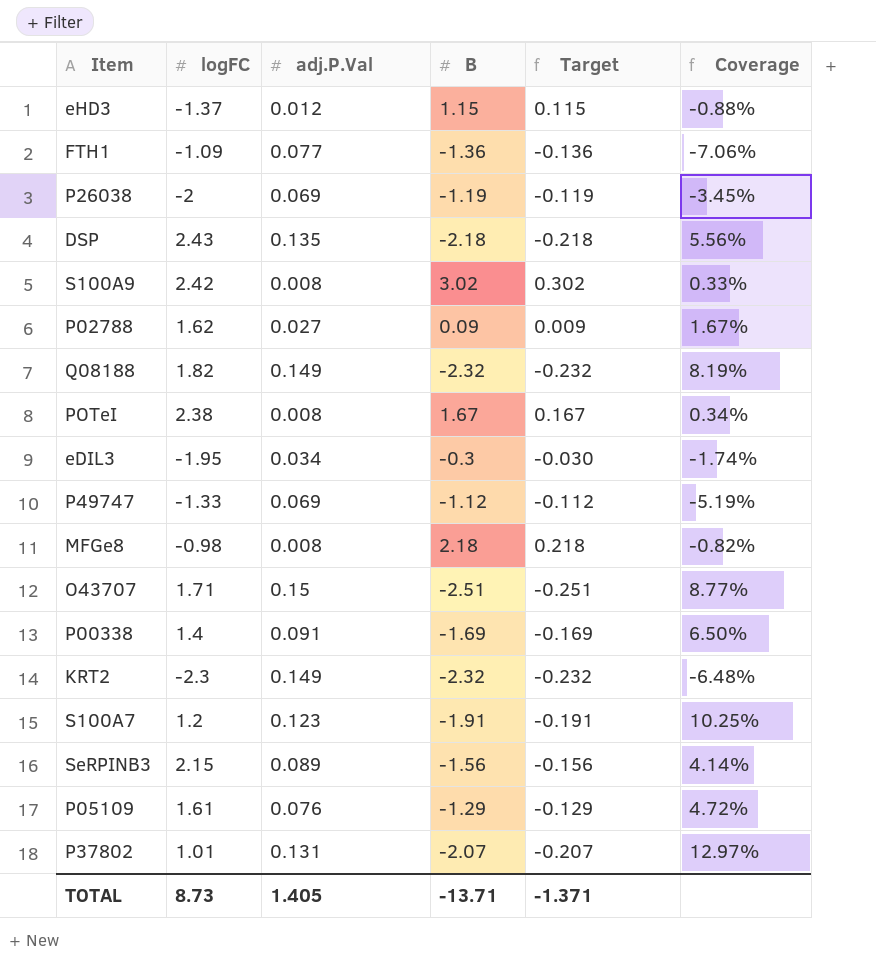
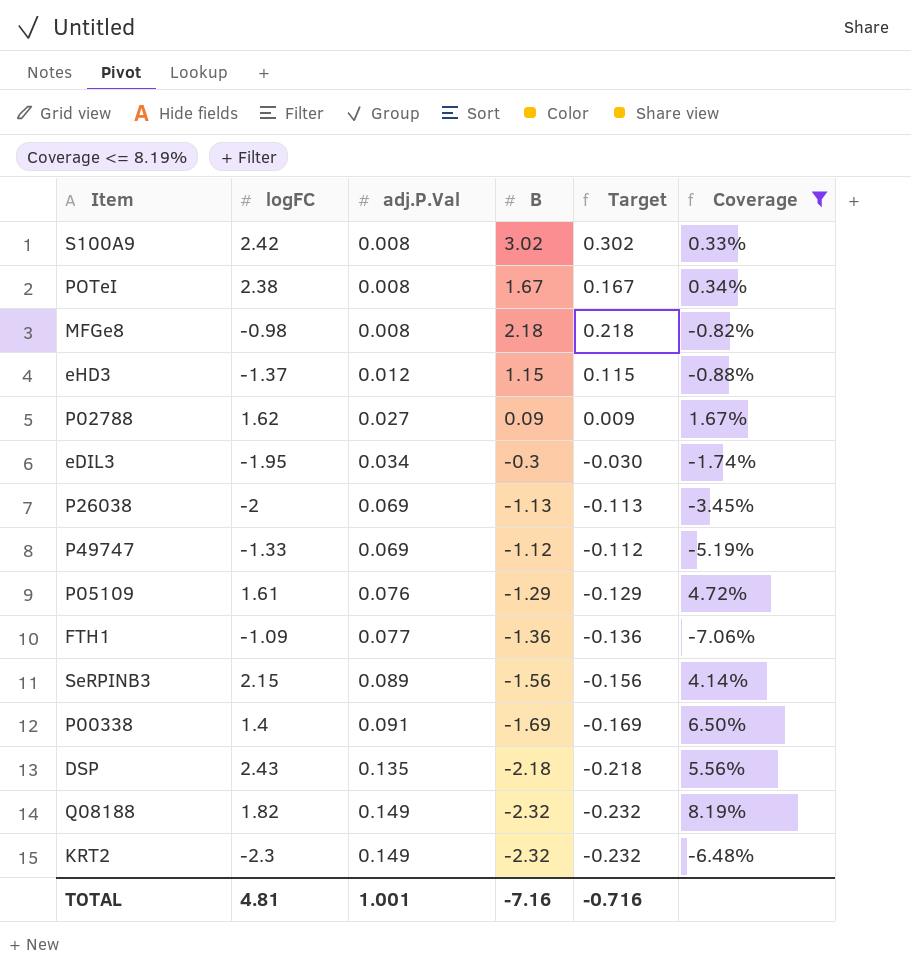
filter: none -> Coverage <= 8.19%
row order: none -> adj.P.Val ascending
P26038 | B: -1.19 -> -1.13
P26038 | Target: -0.119 -> -0.113
TOTAL | logFC: 8.73 -> 4.81
TOTAL | adj.P.Val: 1.405 -> 1.001
TOTAL | B: -13.71 -> -7.16
TOTAL | Target: -1.371 -> -0.716

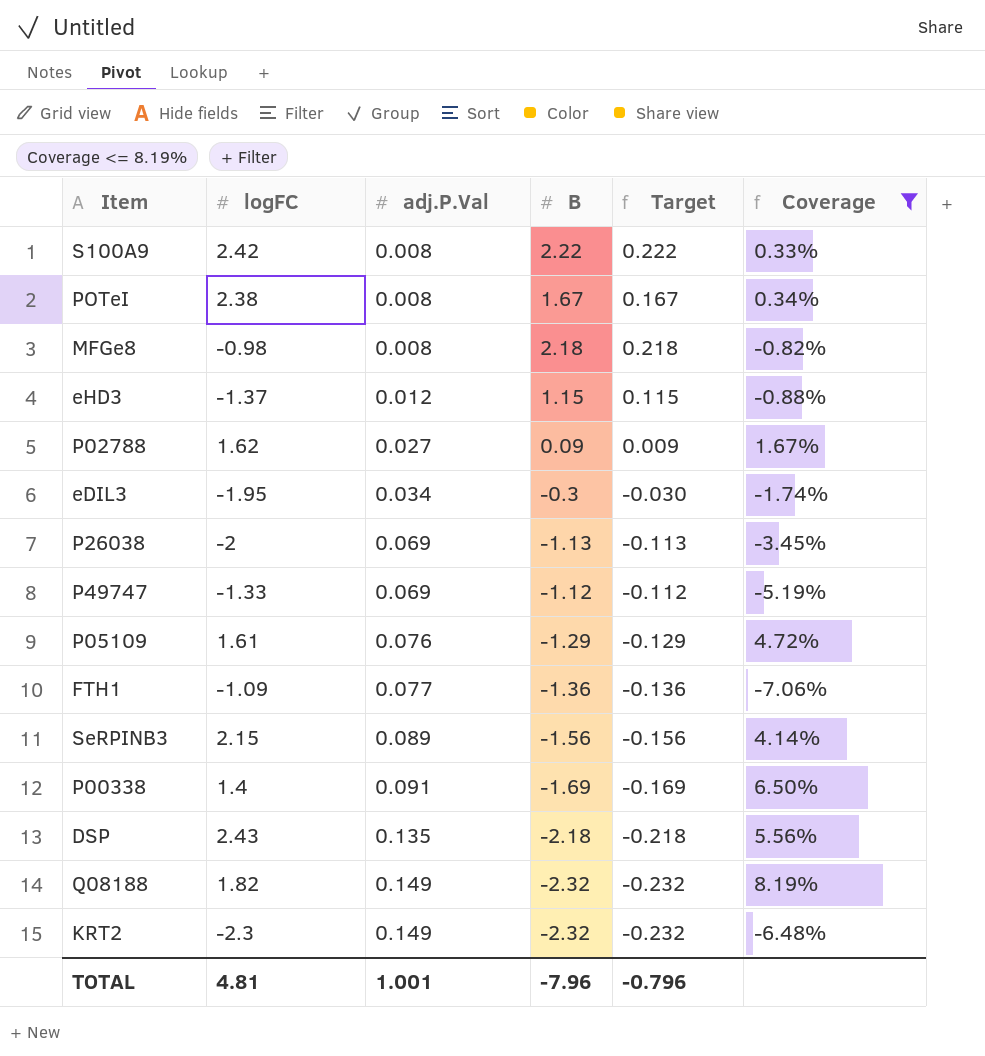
S100A9 | B: 3.02 -> 2.22
S100A9 | Target: 0.302 -> 0.222
TOTAL | B: -7.16 -> -7.96
TOTAL | Target: -0.716 -> -0.796

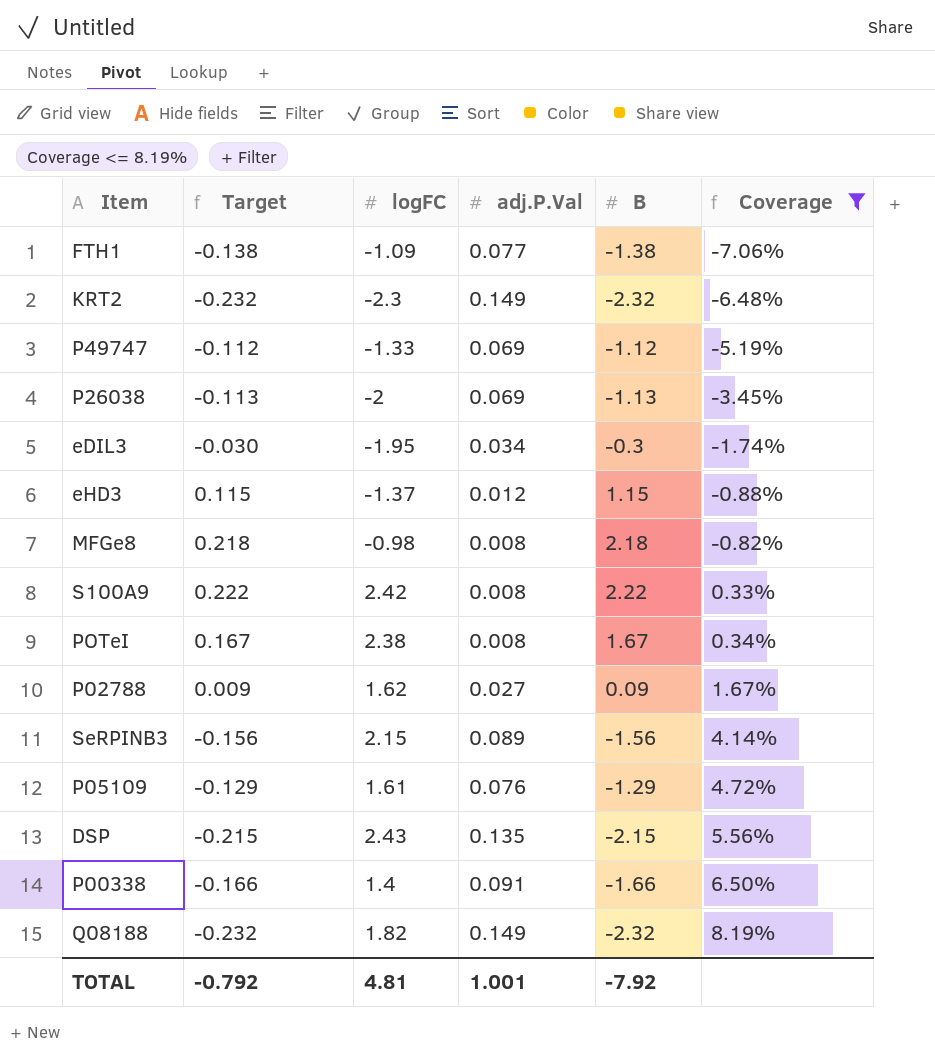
row order: adj.P.Val ascending -> Coverage ascending
column Target | position: 5 -> 2
FTH1 | Target: -0.136 -> -0.138
FTH1 | B: -1.36 -> -1.38
DSP | Target: -0.218 -> -0.215
DSP | B: -2.18 -> -2.15
P00338 | Target: -0.169 -> -0.166
P00338 | B: -1.69 -> -1.66
TOTAL | Target: -0.796 -> -0.792
TOTAL | B: -7.96 -> -7.92

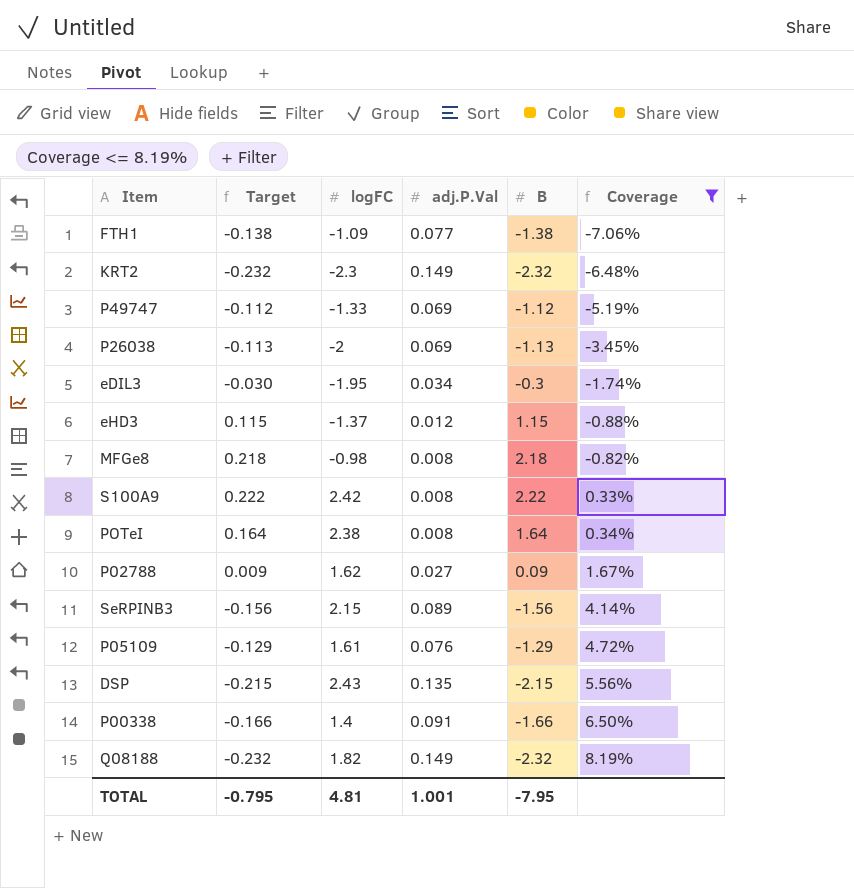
POTeI | Target: 0.167 -> 0.164
POTeI | B: 1.67 -> 1.64
TOTAL | Target: -0.792 -> -0.795
TOTAL | B: -7.92 -> -7.95

